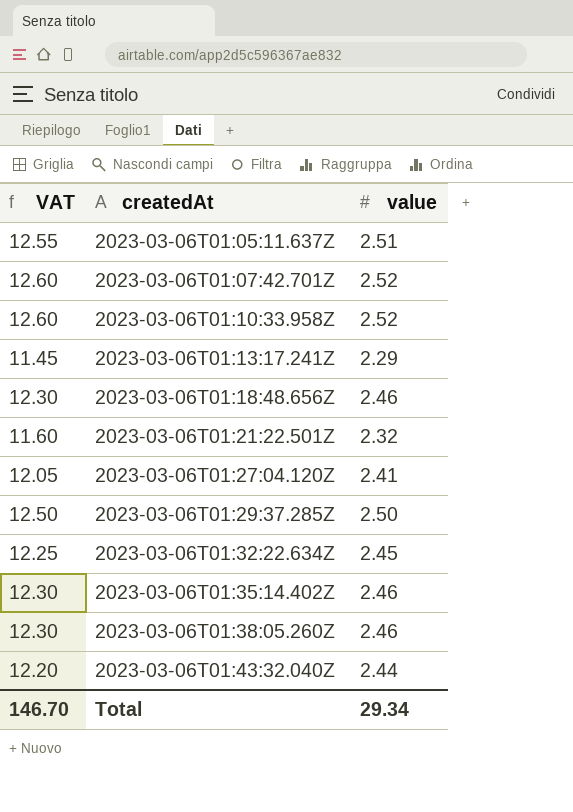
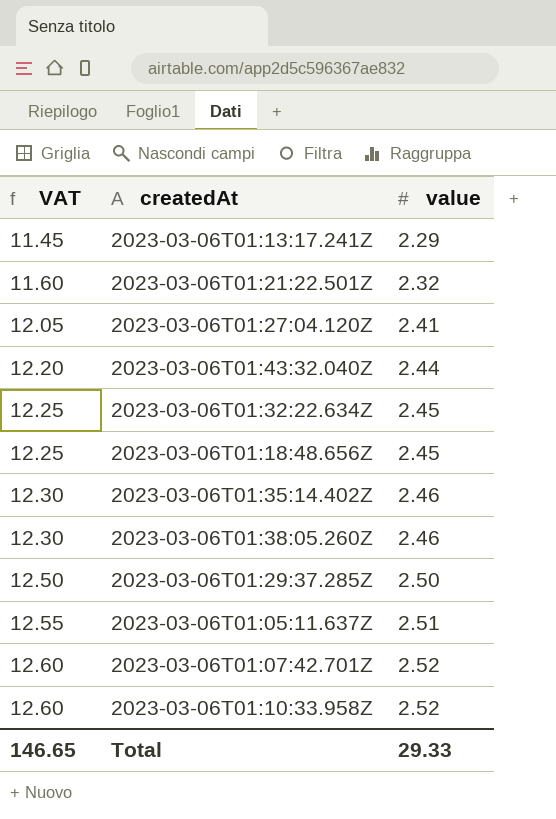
row order: createdAt ascending -> VAT ascending
2023-03-06T01:18:48.656Z | VAT: 12.30 -> 12.25
2023-03-06T01:18:48.656Z | value: 2.46 -> 2.45
Total | VAT: 146.70 -> 146.65
Total | value: 29.34 -> 29.33

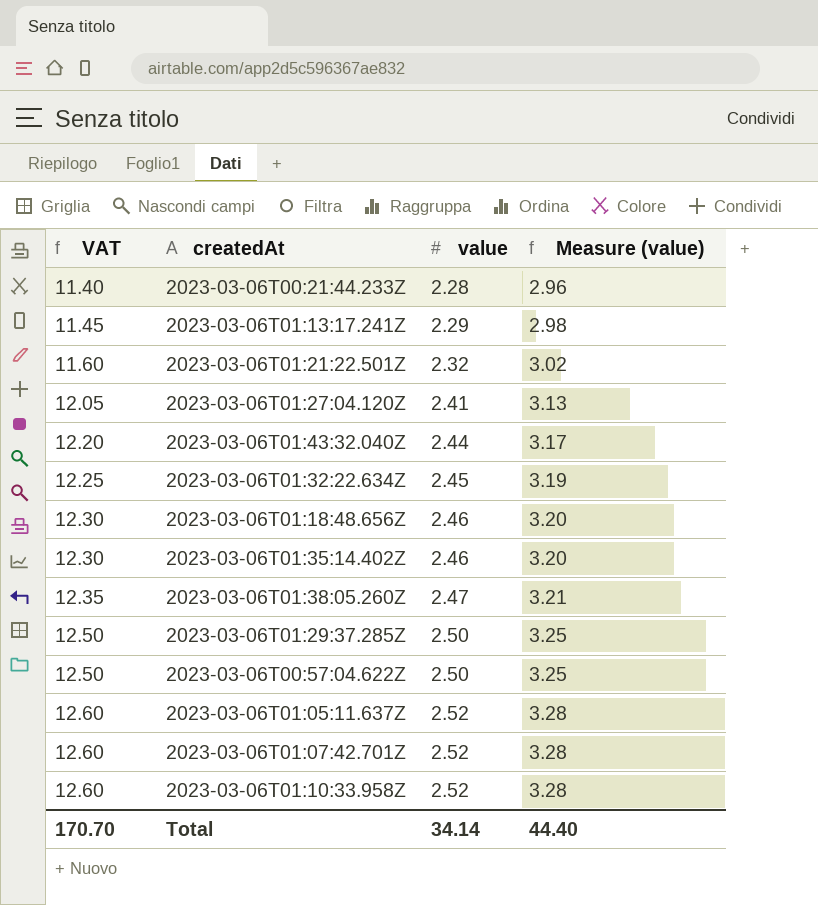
column Measure (value) | formula: none -> [value] * 1.3
row 2023-03-06T00:21:44.233Z: none -> 11.40 | 2.28 | 2.96
2023-03-06T01:18:48.656Z | VAT: 12.25 -> 12.30
2023-03-06T01:18:48.656Z | value: 2.45 -> 2.46
2023-03-06T01:38:05.260Z | VAT: 12.30 -> 12.35
2023-03-06T01:38:05.260Z | value: 2.46 -> 2.47
row 2023-03-06T00:57:04.622Z: none -> 12.50 | 2.50 | 3.25
2023-03-06T01:05:11.637Z | VAT: 12.55 -> 12.60
2023-03-06T01:05:11.637Z | value: 2.51 -> 2.52
Total | VAT: 146.65 -> 170.70
Total | value: 29.33 -> 34.14

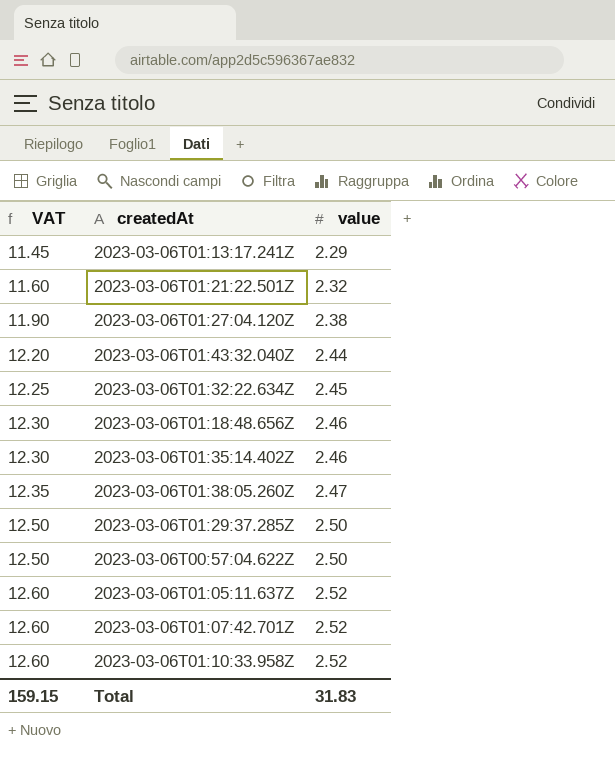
column Measure (value) | formula: [value] * 1.3 -> none
row 2023-03-06T00:21:44.233Z: 11.40 | 2.28 | 2.96 -> none
2023-03-06T01:27:04.120Z | VAT: 12.05 -> 11.90
2023-03-06T01:27:04.120Z | value: 2.41 -> 2.38
Total | VAT: 170.70 -> 159.15
Total | value: 34.14 -> 31.83

